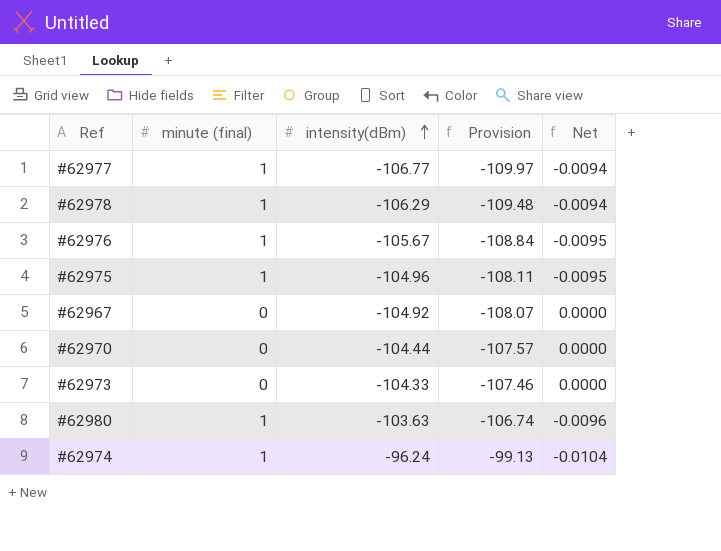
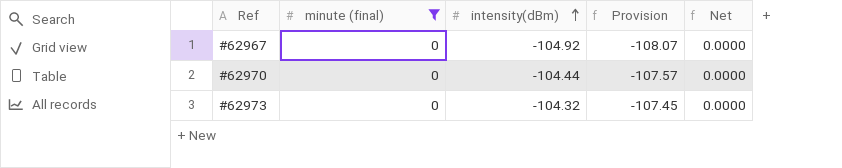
filter: none -> minute (final) = 0
#62973 | intensity(dBm): -104.33 -> -104.32
#62973 | Provision: -107.46 -> -107.45

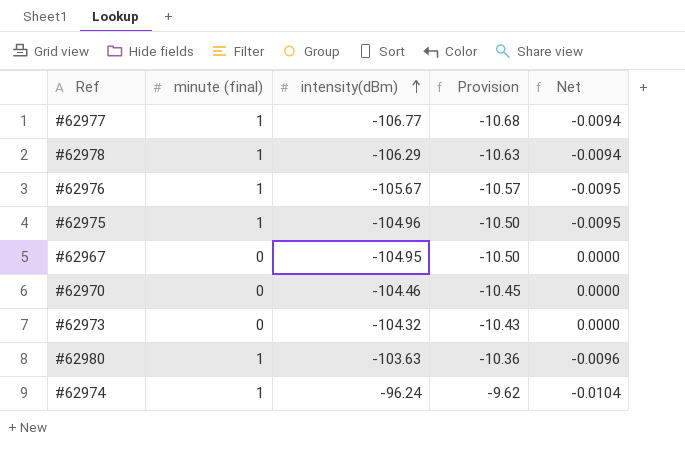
filter: minute (final) = 0 -> none
column Provision | formula: [intensity(dBm)] * 1.03 -> [intensity(dBm)] * 0.1
#62967 | intensity(dBm): -104.92 -> -104.95
#62970 | intensity(dBm): -104.44 -> -104.46

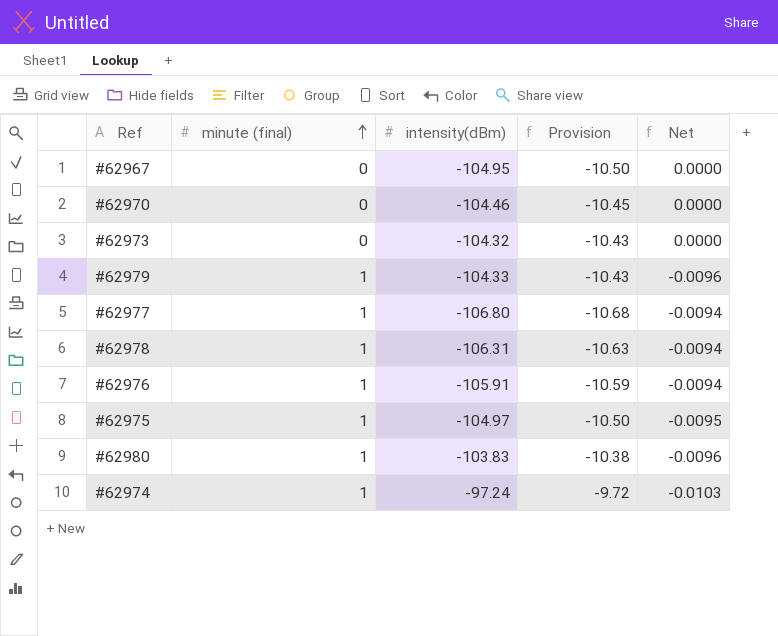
row order: intensity(dBm) ascending -> minute (final) ascending
row #62979: none -> 1 | -104.33 | -10.43 | -0.0096
#62977 | intensity(dBm): -106.77 -> -106.80
#62978 | intensity(dBm): -106.29 -> -106.31
#62976 | intensity(dBm): -105.67 -> -105.91
#62976 | Provision: -10.57 -> -10.59
#62976 | Net: -0.0095 -> -0.0094
#62975 | intensity(dBm): -104.96 -> -104.97
#62980 | intensity(dBm): -103.63 -> -103.83
#62980 | Provision: -10.36 -> -10.38
#62974 | intensity(dBm): -96.24 -> -97.24
#62974 | Provision: -9.62 -> -9.72
#62974 | Net: -0.0104 -> -0.0103

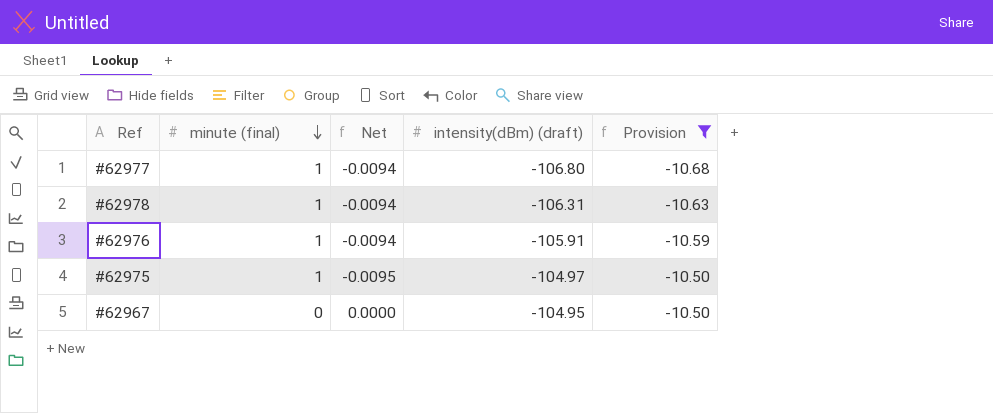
filter: none -> Provision <= -10.50
row order: minute (final) ascending -> minute (final) descending
column Net | position: 5 -> 3
column name: intensity(dBm) -> intensity(dBm) (draft)

